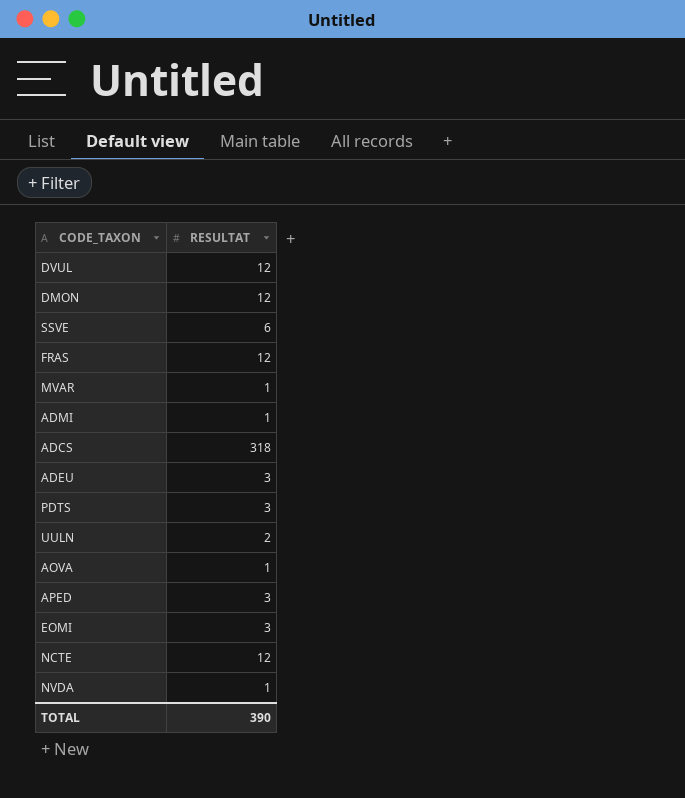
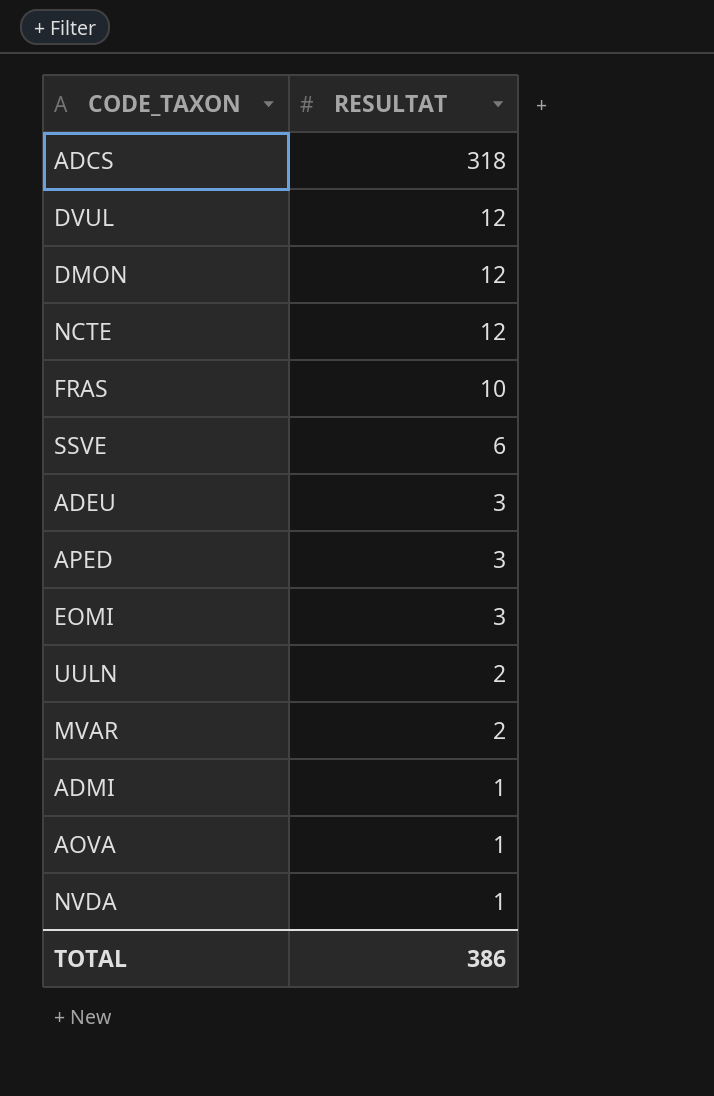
row order: none -> RESULTAT descending
row PDTS: 3 -> none
FRAS | RESULTAT: 12 -> 10
MVAR | RESULTAT: 1 -> 2
TOTAL | RESULTAT: 390 -> 386

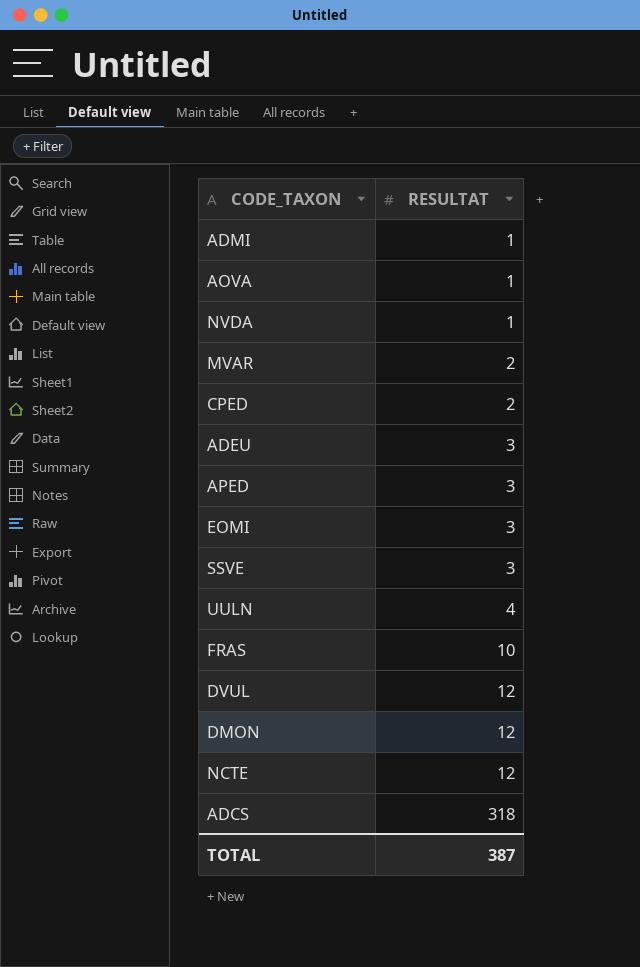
row order: RESULTAT descending -> RESULTAT ascending
row CPED: none -> 2
SSVE | RESULTAT: 6 -> 3
UULN | RESULTAT: 2 -> 4
TOTAL | RESULTAT: 386 -> 387

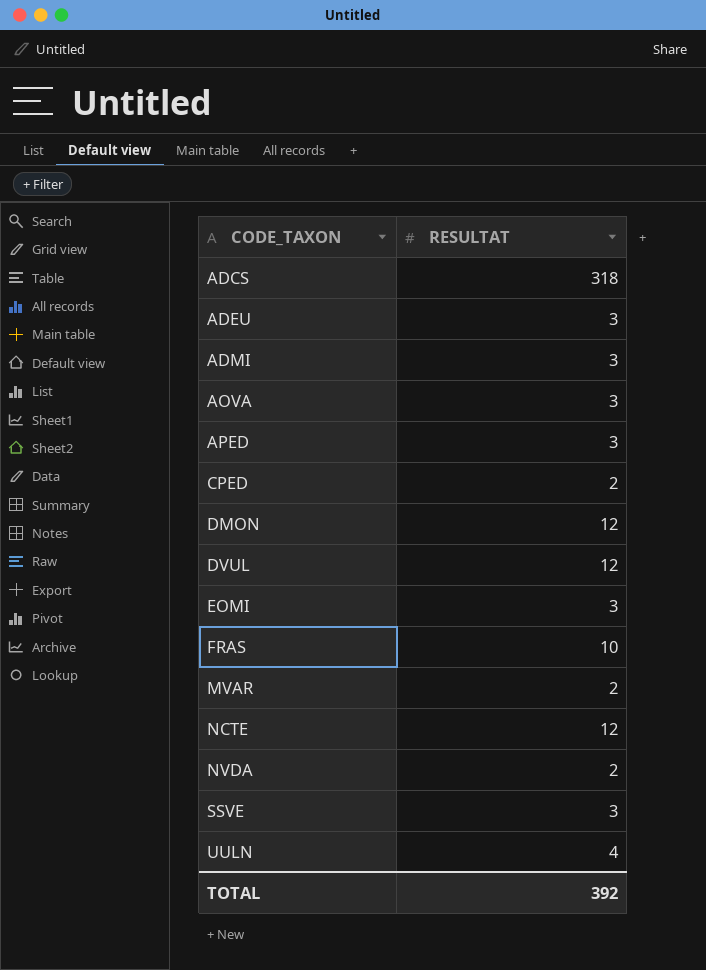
row order: RESULTAT ascending -> CODE_TAXON ascending
ADMI | RESULTAT: 1 -> 3
AOVA | RESULTAT: 1 -> 3
NVDA | RESULTAT: 1 -> 2
TOTAL | RESULTAT: 387 -> 392

